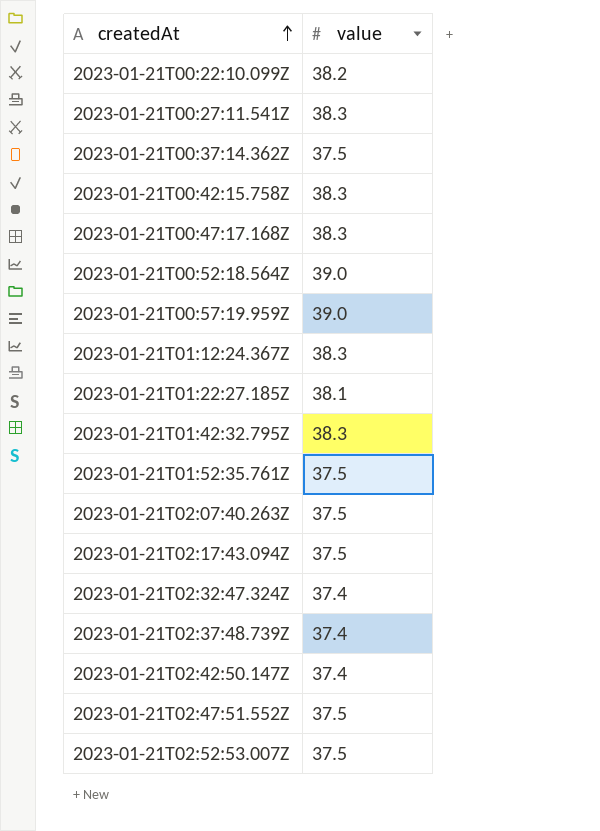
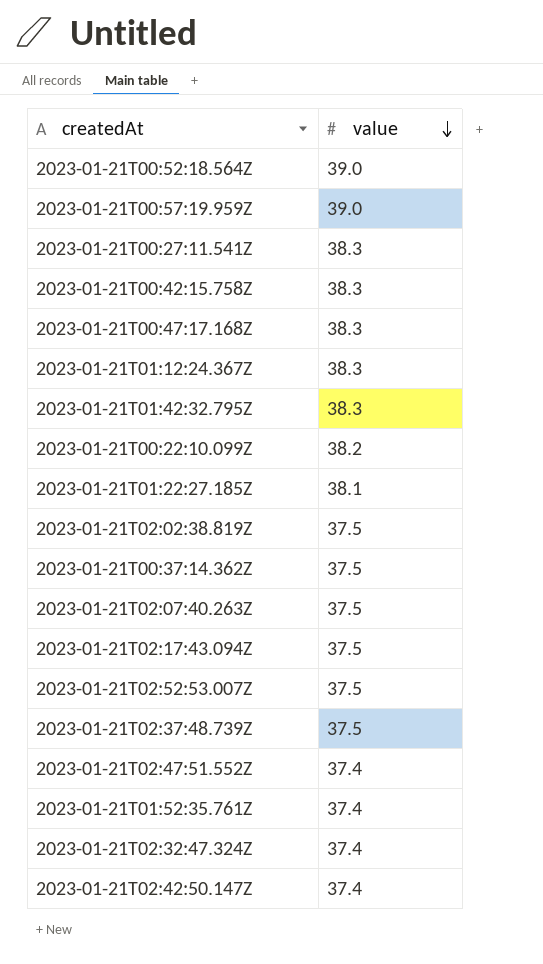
row order: createdAt ascending -> value descending
row 2023-01-21T02:02:38.819Z: none -> 37.5
2023-01-21T02:37:48.739Z | value: 37.4 -> 37.5
2023-01-21T02:47:51.552Z | value: 37.5 -> 37.4
2023-01-21T01:52:35.761Z | value: 37.5 -> 37.4

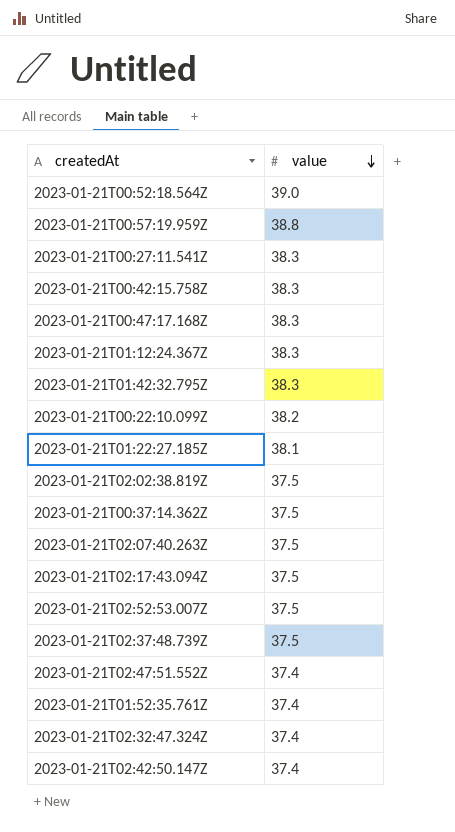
2023-01-21T00:57:19.959Z | value: 39.0 -> 38.8

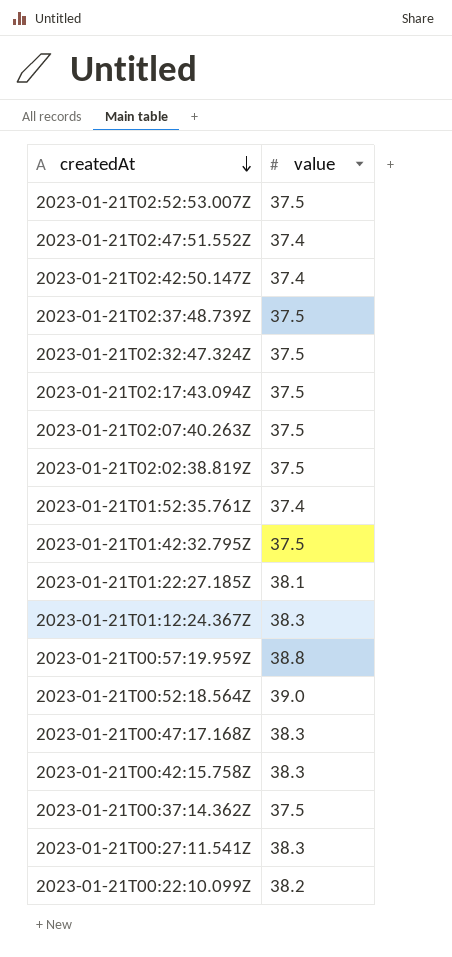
row order: value descending -> createdAt descending
2023-01-21T02:32:47.324Z | value: 37.4 -> 37.5
2023-01-21T01:42:32.795Z | value: 38.3 -> 37.5

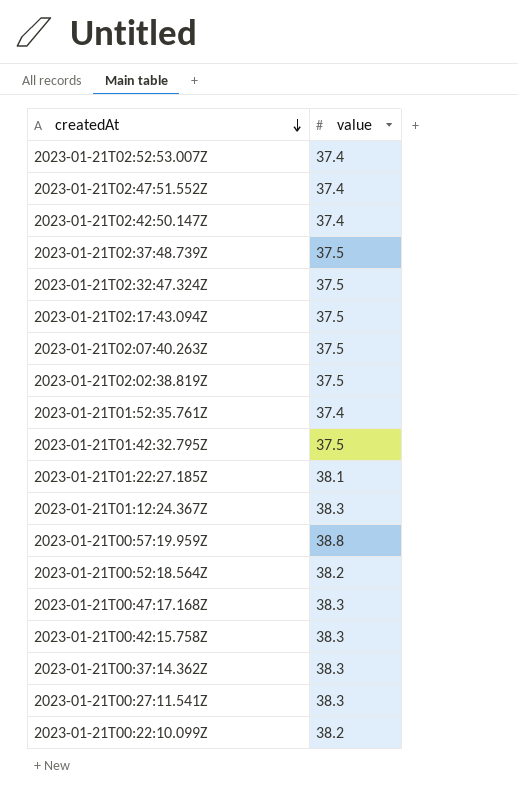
2023-01-21T02:52:53.007Z | value: 37.5 -> 37.4
2023-01-21T00:52:18.564Z | value: 39.0 -> 38.2
2023-01-21T00:37:14.362Z | value: 37.5 -> 38.3

